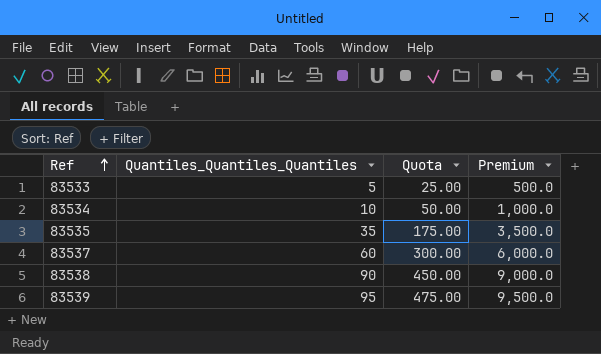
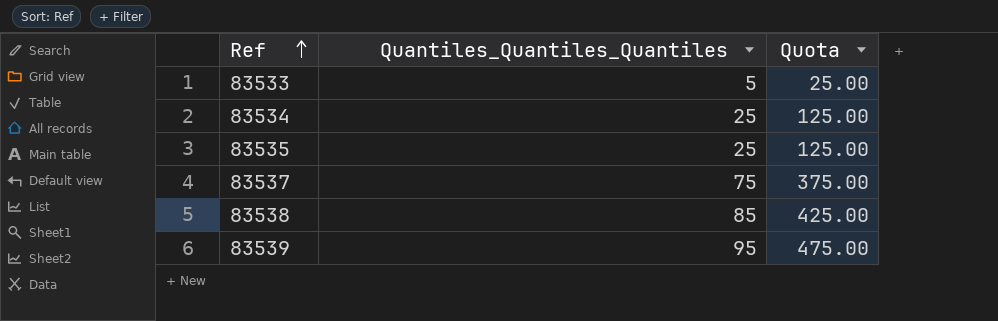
column Premium | formula: [Quantiles_Quantiles_Quantiles] * 100 -> none
83534 | Quantiles_Quantiles_Quantiles: 10 -> 25
83534 | Quota: 50.00 -> 125.00
83535 | Quantiles_Quantiles_Quantiles: 35 -> 25
83535 | Quota: 175.00 -> 125.00
83537 | Quantiles_Quantiles_Quantiles: 60 -> 75
83537 | Quota: 300.00 -> 375.00
83538 | Quantiles_Quantiles_Quantiles: 90 -> 85
83538 | Quota: 450.00 -> 425.00

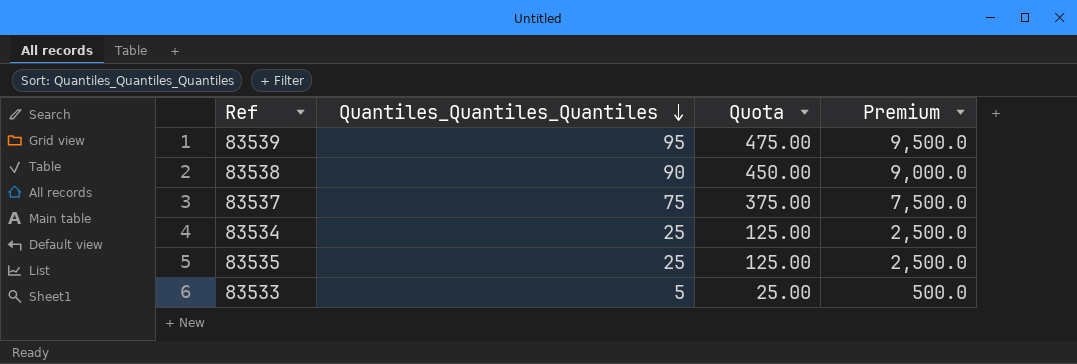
row order: Ref ascending -> Quantiles_Quantiles_Quantiles descending
column Premium | formula: none -> [Quantiles_Quantiles_Quantiles] * 100
83538 | Quantiles_Quantiles_Quantiles: 85 -> 90
83538 | Quota: 425.00 -> 450.00

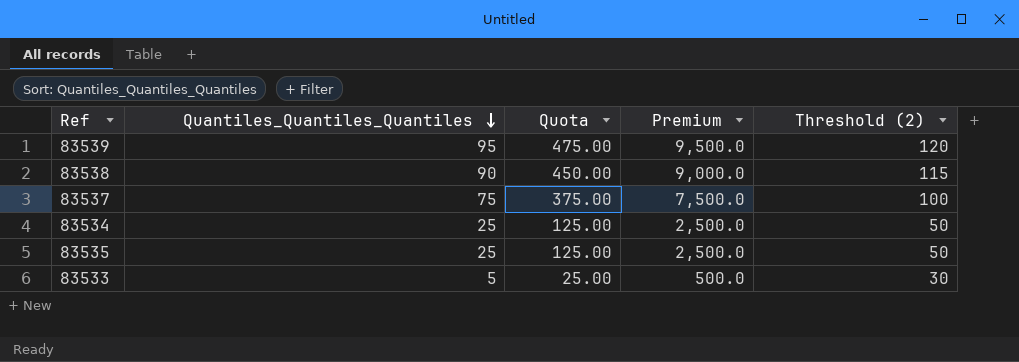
column Threshold (2) | formula: none -> [Quantiles_Quantiles_Quantiles] + 25

